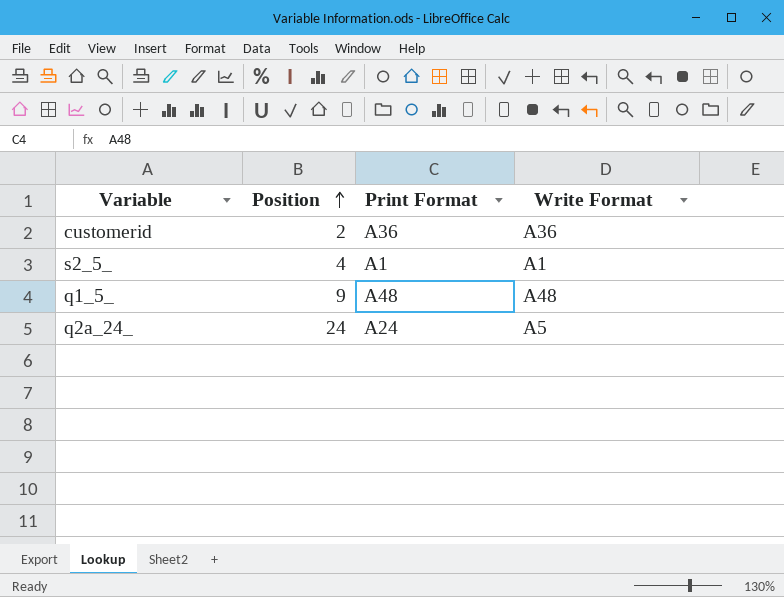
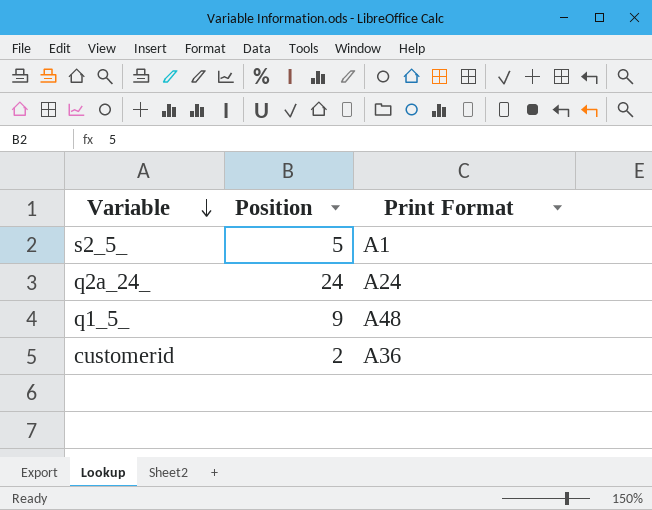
row order: Position ascending -> Variable descending
column Write Format | position: 4 -> none
s2_5_ | Position: 4 -> 5

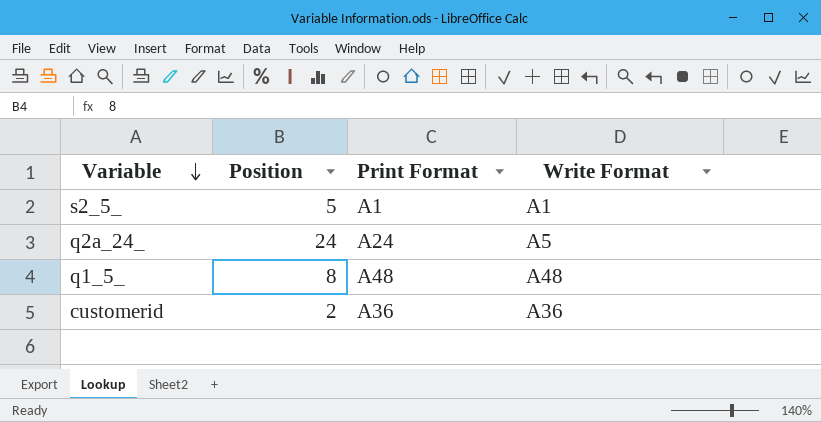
column Write Format | position: none -> 4
q1_5_ | Position: 9 -> 8

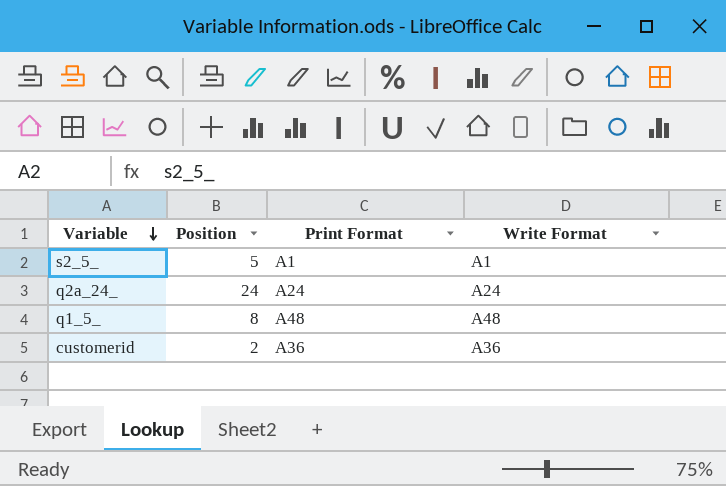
q2a_24_ | Write Format: A5 -> A24

